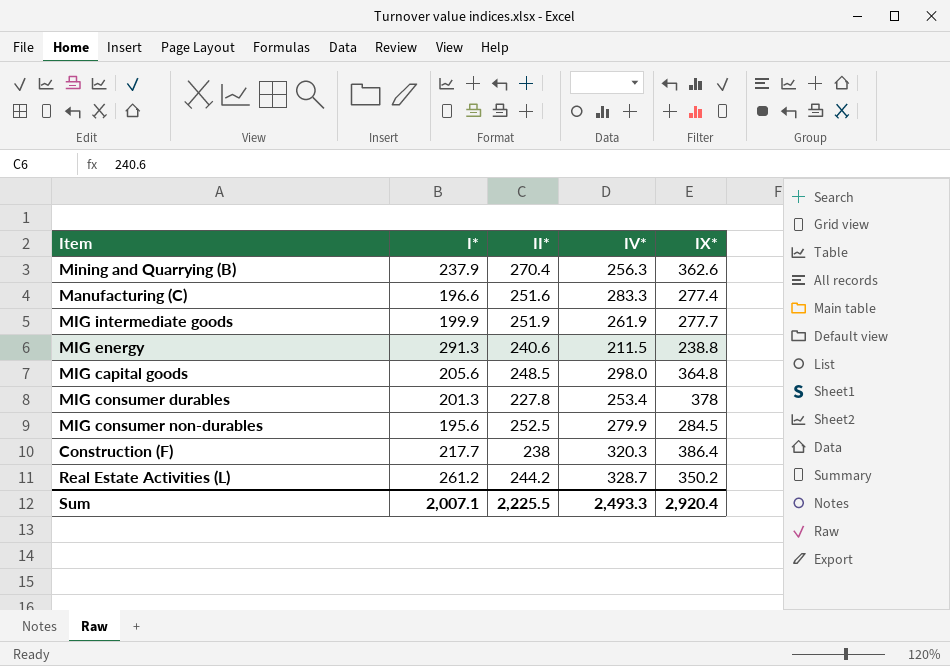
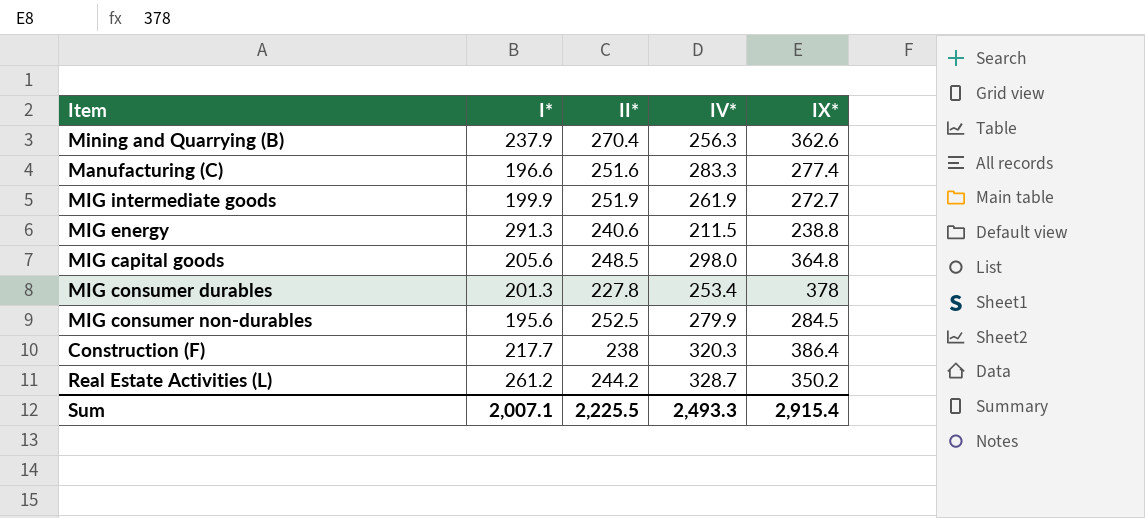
MIG intermediate goods | IX*: 277.7 -> 272.7
Sum | IX*: 2,920.4 -> 2,915.4

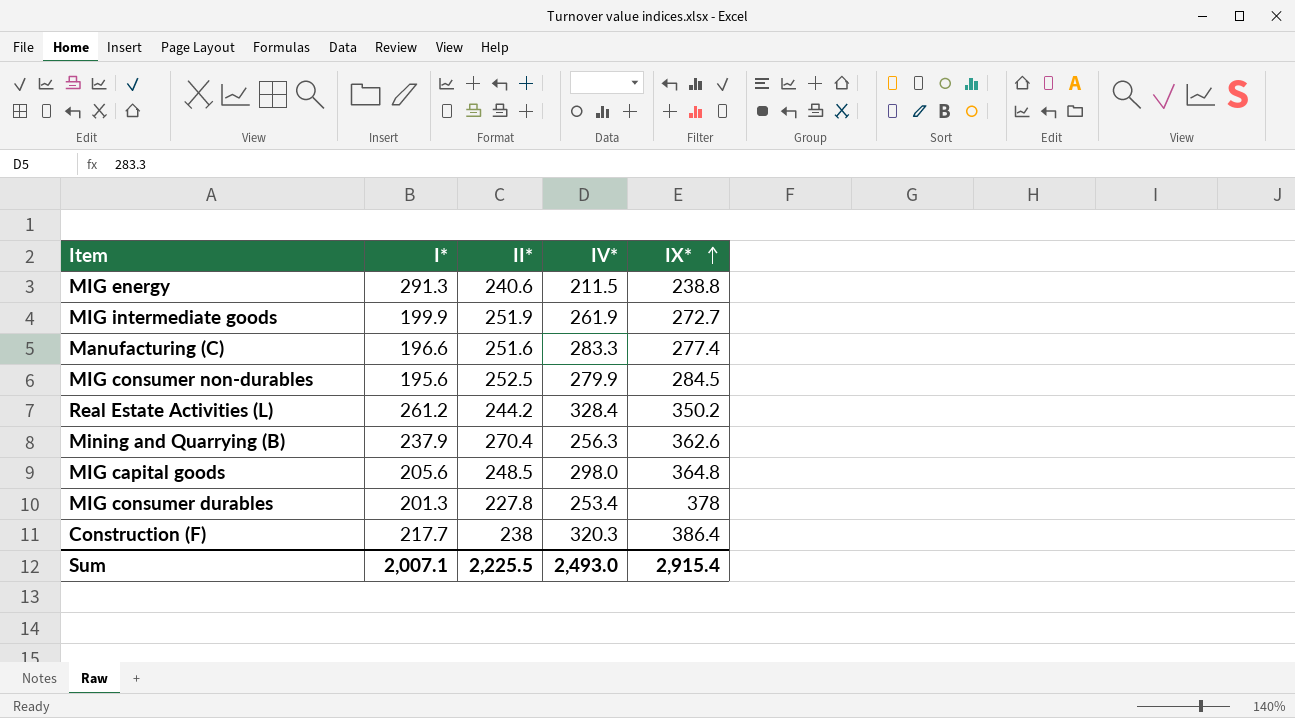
row order: none -> IX* ascending
Real Estate Activities (L) | IV*: 328.7 -> 328.4
Sum | IV*: 2,493.3 -> 2,493.0

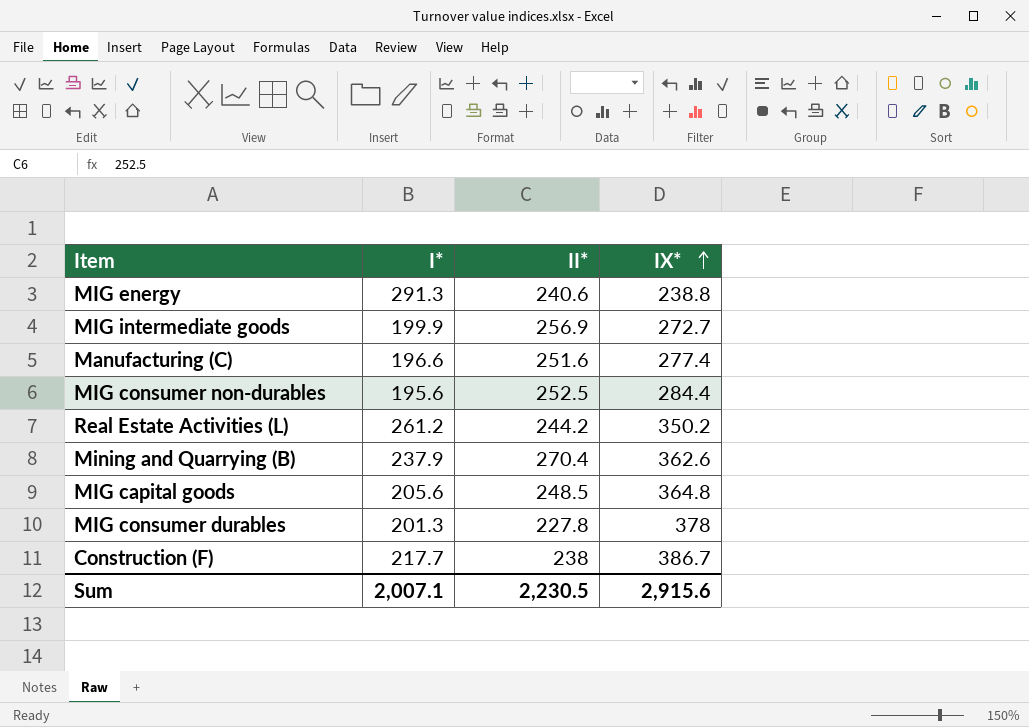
column IV* | position: 4 -> none
MIG intermediate goods | II*: 251.9 -> 256.9
MIG consumer non-durables | IX*: 284.5 -> 284.4
Construction (F) | IX*: 386.4 -> 386.7
Sum | II*: 2,225.5 -> 2,230.5
Sum | IX*: 2,915.4 -> 2,915.6

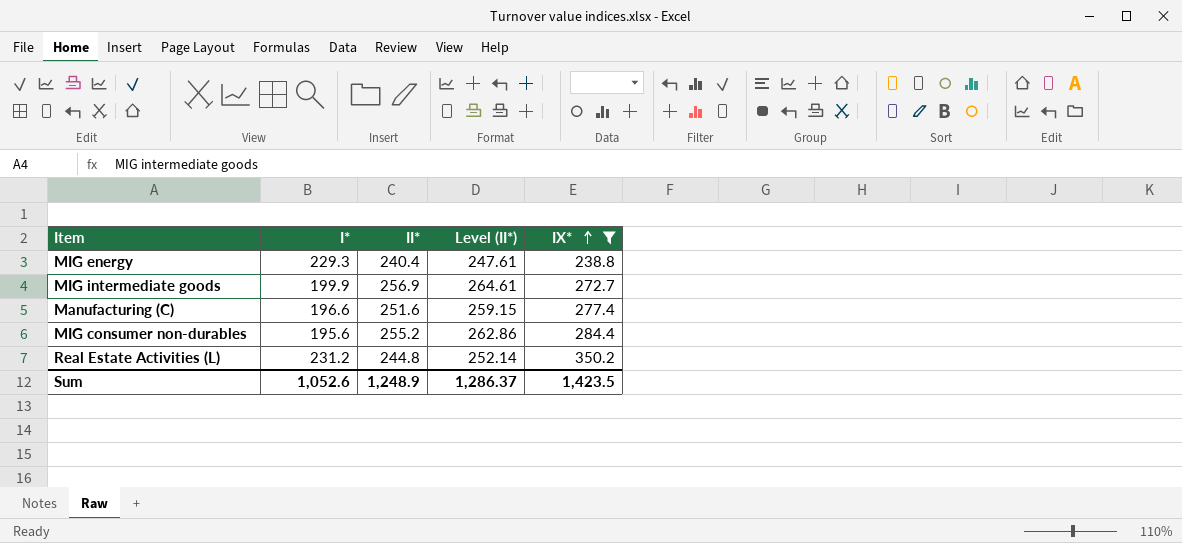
filter: none -> IX* <= 350.2
column Level (II*) | formula: none -> [II*] * 1.03
MIG energy | I*: 291.3 -> 229.3
MIG energy | II*: 240.6 -> 240.4
MIG consumer non-durables | II*: 252.5 -> 255.2
Real Estate Activities (L) | I*: 261.2 -> 231.2
Real Estate Activities (L) | II*: 244.2 -> 244.8
Sum | I*: 2,007.1 -> 1,052.6
Sum | II*: 2,230.5 -> 1,248.9
Sum | IX*: 2,915.6 -> 1,423.5

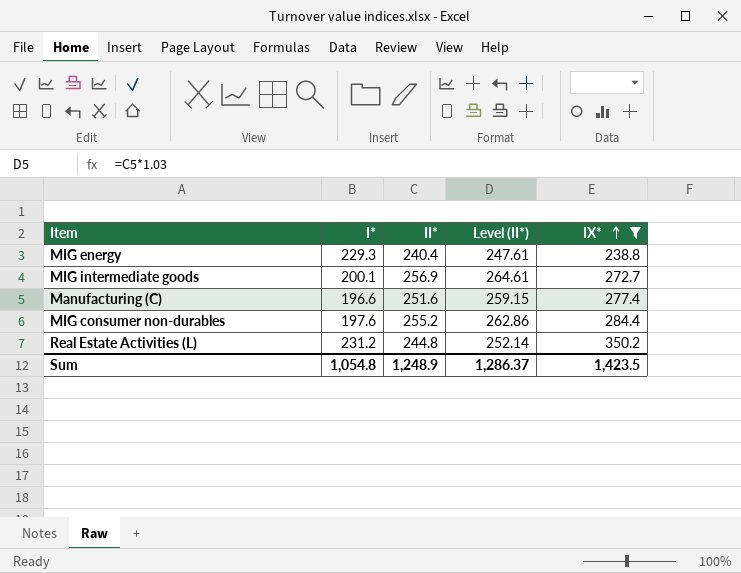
MIG intermediate goods | I*: 199.9 -> 200.1
MIG consumer non-durables | I*: 195.6 -> 197.6
Sum | I*: 1,052.6 -> 1,054.8

